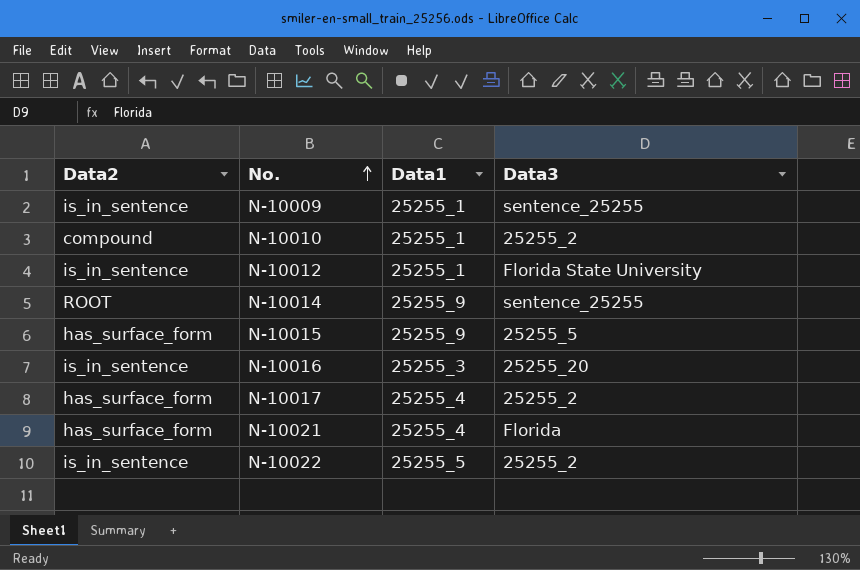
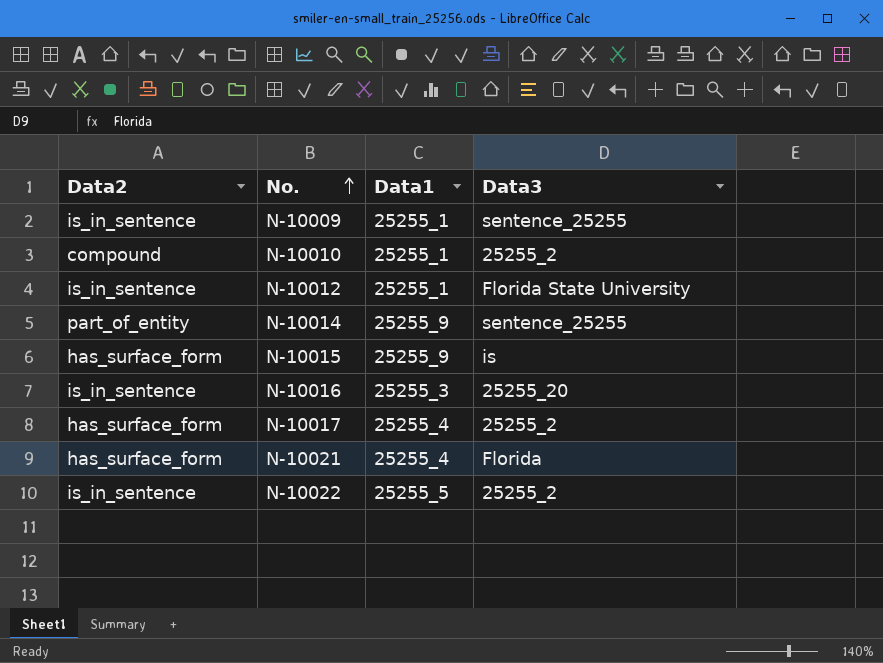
N-10014 | Data2: ROOT -> part_of_entity
N-10015 | Data3: 25255_5 -> is

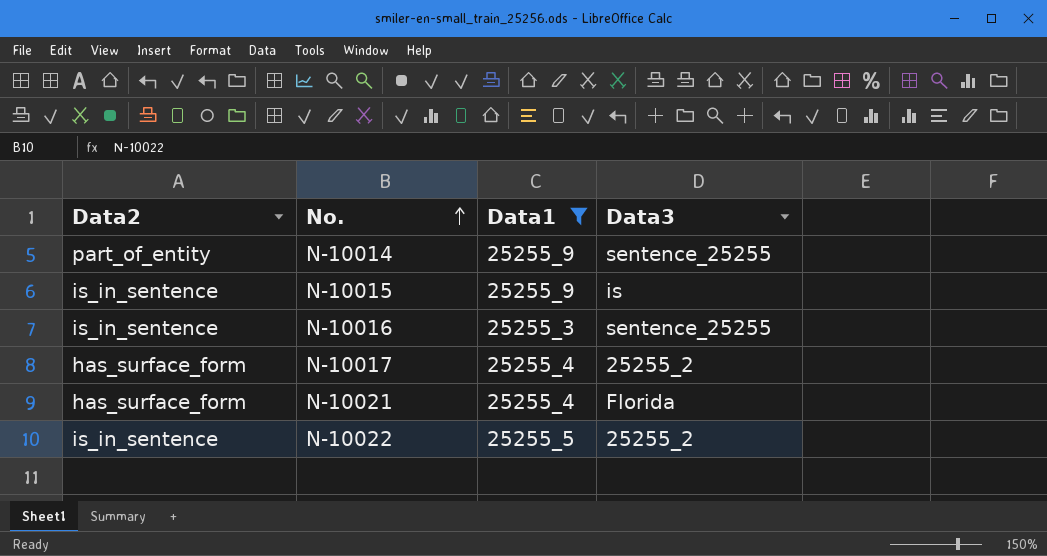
filter: none -> Data1 != 25255_1
N-10015 | Data2: has_surface_form -> is_in_sentence
N-10016 | Data3: 25255_20 -> sentence_25255

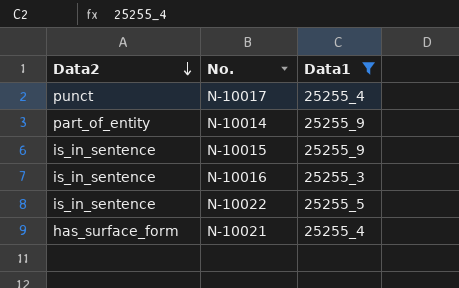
row order: No. ascending -> Data2 descending
column Data3 | position: 4 -> none
N-10017 | Data2: has_surface_form -> punct

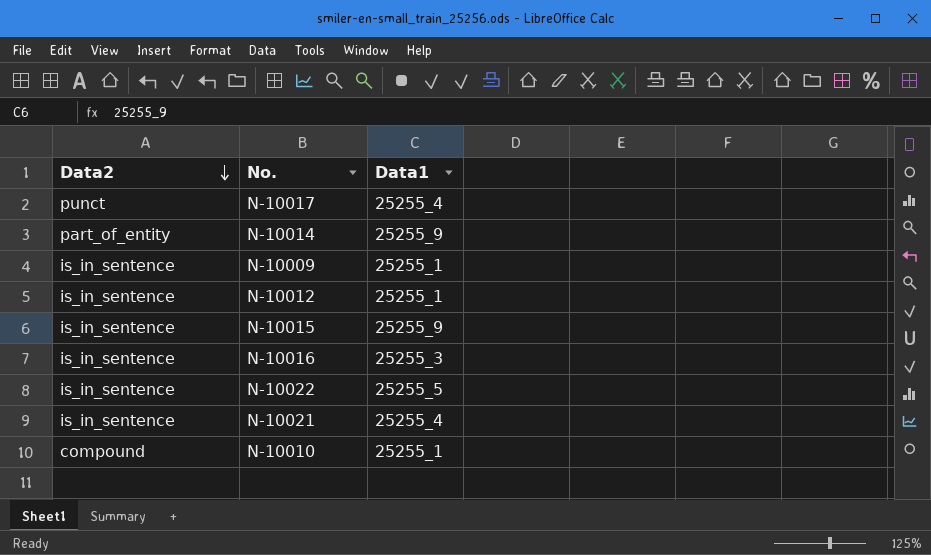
filter: Data1 != 25255_1 -> none
N-10021 | Data2: has_surface_form -> is_in_sentence

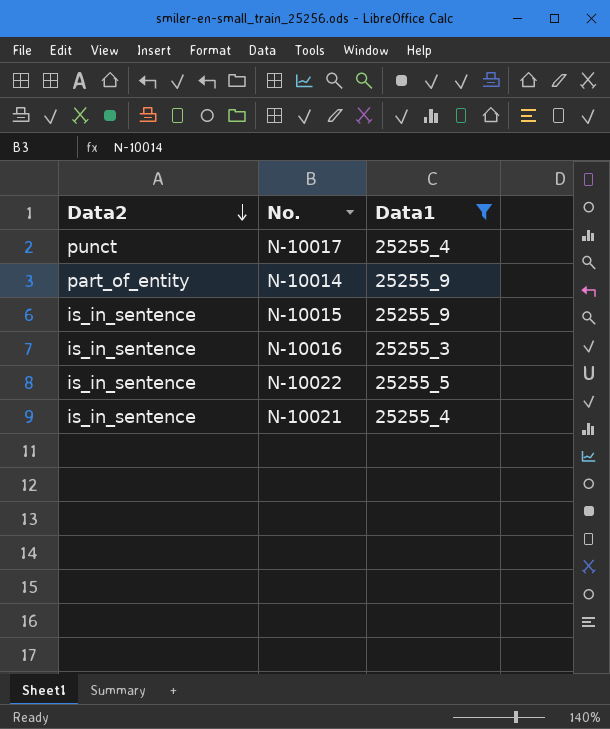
filter: none -> Data1 != 25255_1

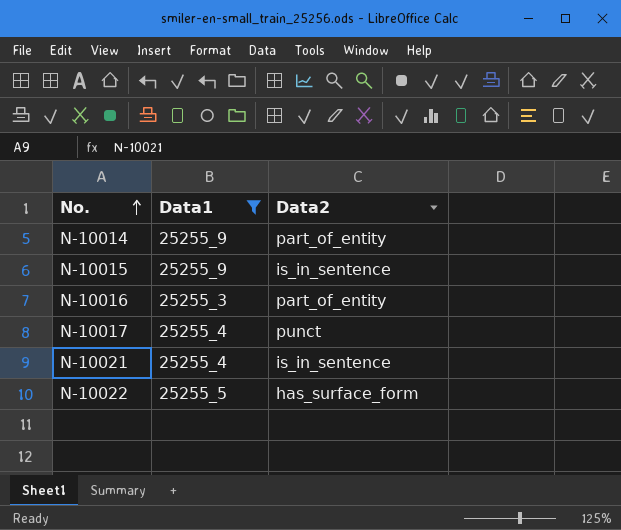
row order: Data2 descending -> No. ascending
column Data2 | position: 1 -> 3
N-10016 | Data2: is_in_sentence -> part_of_entity
N-10022 | Data2: is_in_sentence -> has_surface_form

